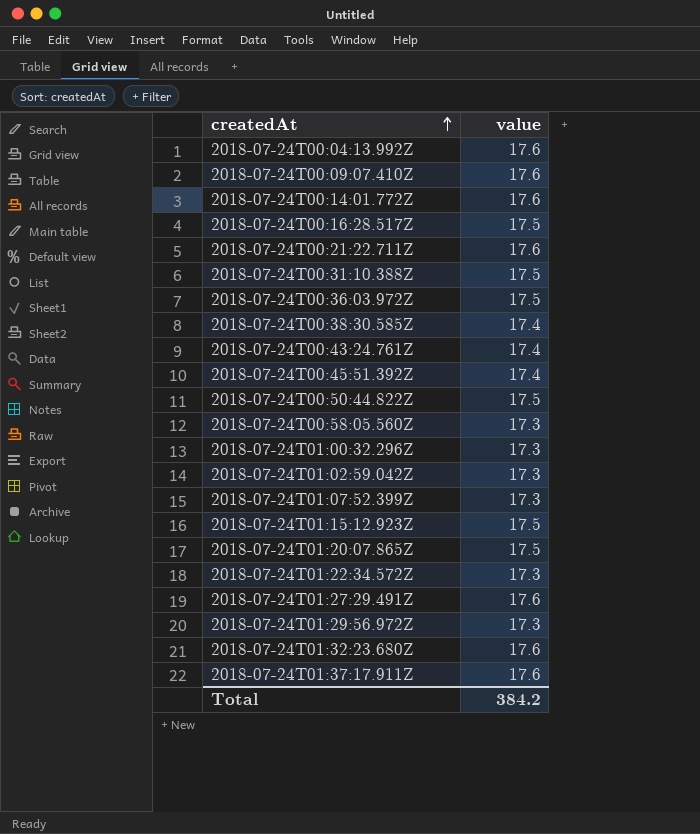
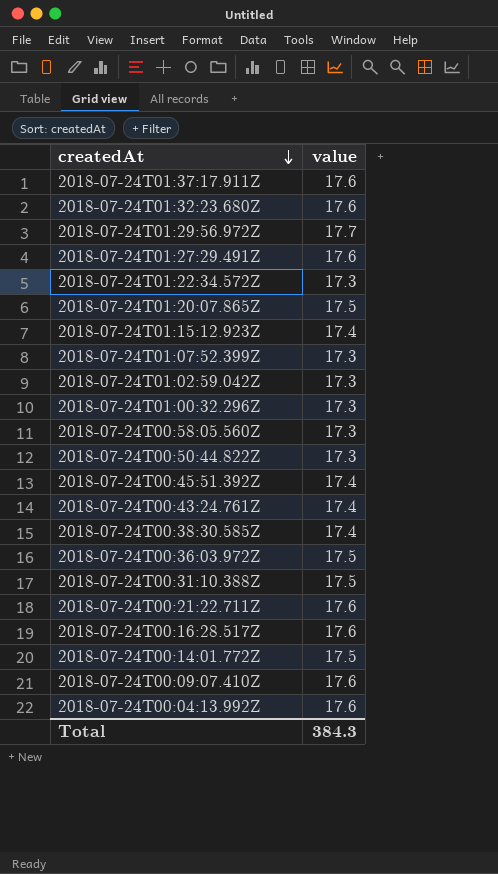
row order: createdAt ascending -> createdAt descending
2018-07-24T01:29:56.972Z | value: 17.3 -> 17.7
2018-07-24T01:15:12.923Z | value: 17.5 -> 17.4
2018-07-24T00:50:44.822Z | value: 17.5 -> 17.3
2018-07-24T00:16:28.517Z | value: 17.5 -> 17.6
2018-07-24T00:14:01.772Z | value: 17.6 -> 17.5
Total | value: 384.2 -> 384.3

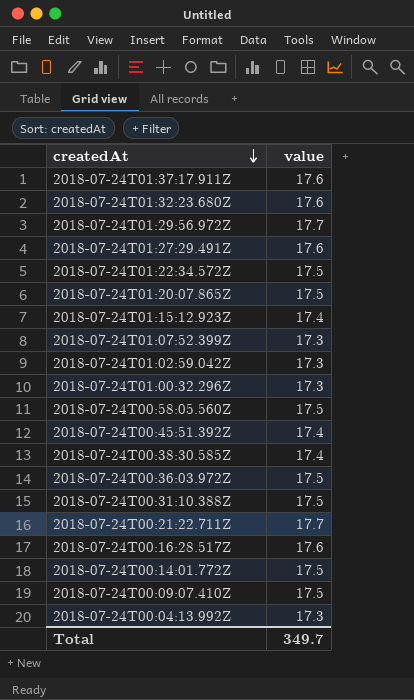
row 2018-07-24T00:50:44.822Z: 17.3 -> none
row 2018-07-24T00:43:24.761Z: 17.4 -> none
2018-07-24T01:22:34.572Z | value: 17.3 -> 17.5
2018-07-24T00:58:05.560Z | value: 17.3 -> 17.5
2018-07-24T00:21:22.711Z | value: 17.6 -> 17.7
2018-07-24T00:09:07.410Z | value: 17.6 -> 17.5
2018-07-24T00:04:13.992Z | value: 17.6 -> 17.3
Total | value: 384.3 -> 349.7

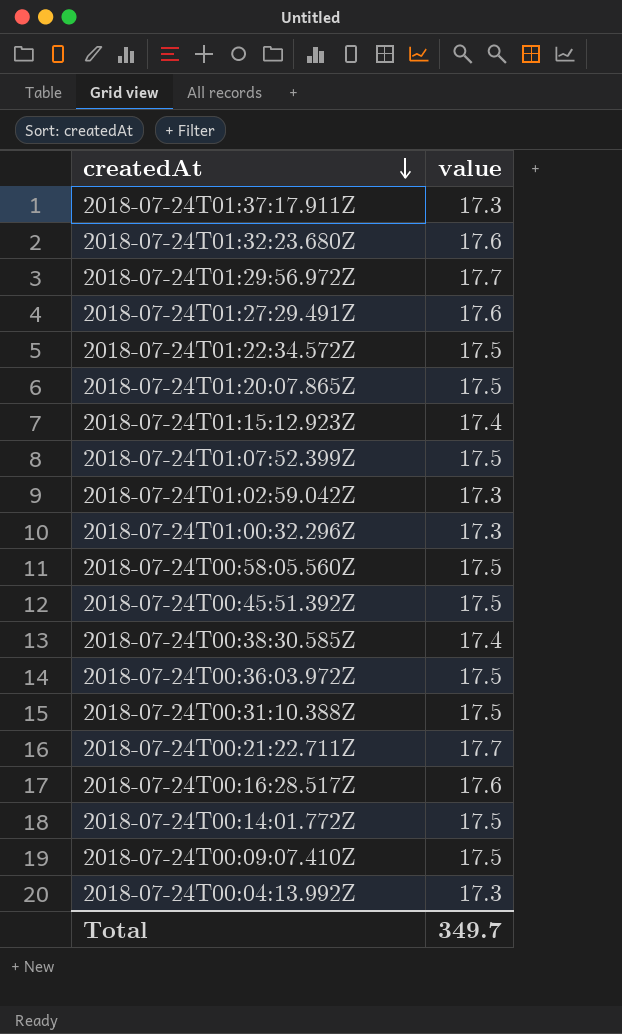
2018-07-24T01:37:17.911Z | value: 17.6 -> 17.3
2018-07-24T01:07:52.399Z | value: 17.3 -> 17.5
2018-07-24T00:45:51.392Z | value: 17.4 -> 17.5

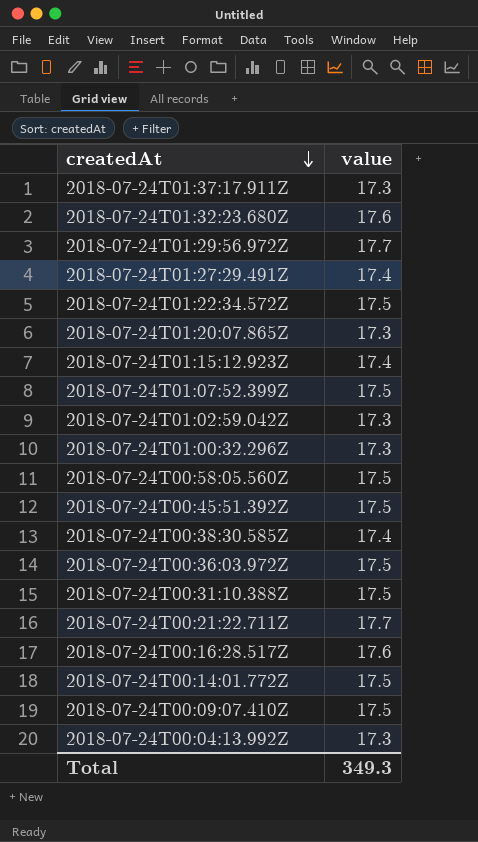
2018-07-24T01:27:29.491Z | value: 17.6 -> 17.4
2018-07-24T01:20:07.865Z | value: 17.5 -> 17.3
Total | value: 349.7 -> 349.3

